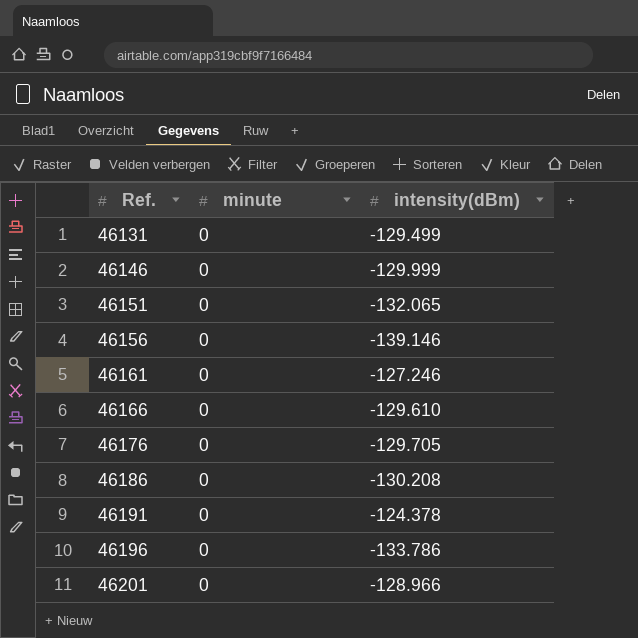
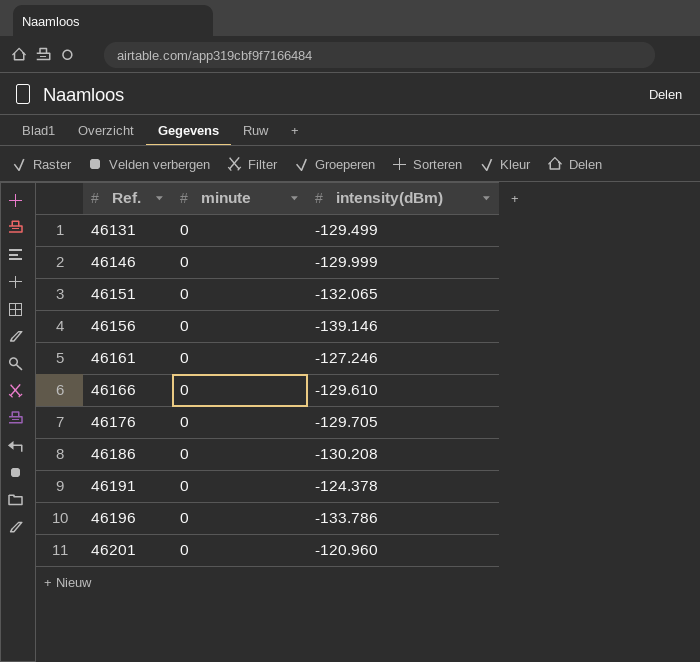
46201 | intensity(dBm): -128.966 -> -120.960

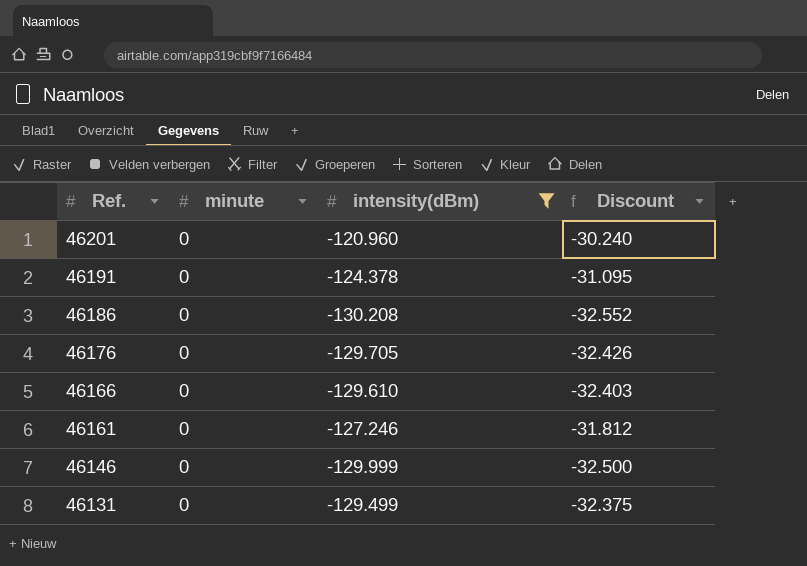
filter: none -> intensity(dBm) >= -130.208
row order: Ref. ascending -> Ref. descending
column Discount | formula: none -> [intensity(dBm)] * 0.25

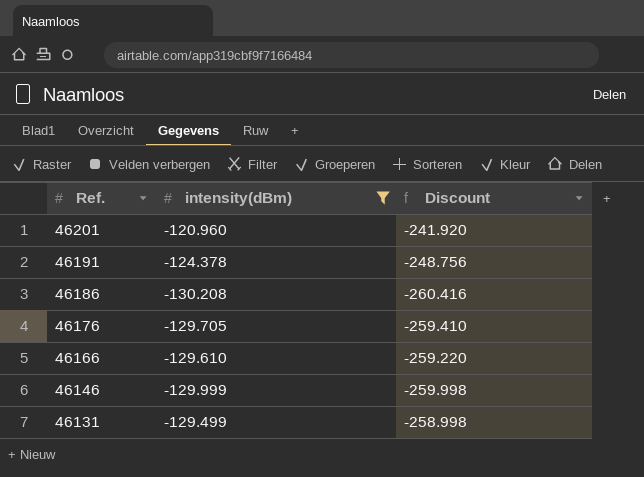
column minute | position: 2 -> none
column Discount | formula: [intensity(dBm)] * 0.25 -> [intensity(dBm)] * 2
row 46161: 0 | -127.246 | -31.812 -> none

